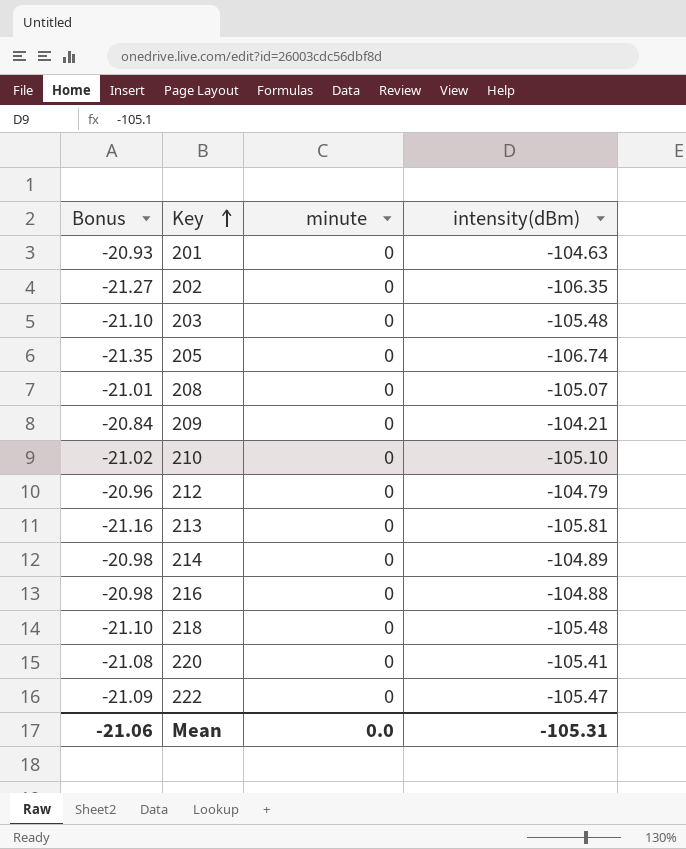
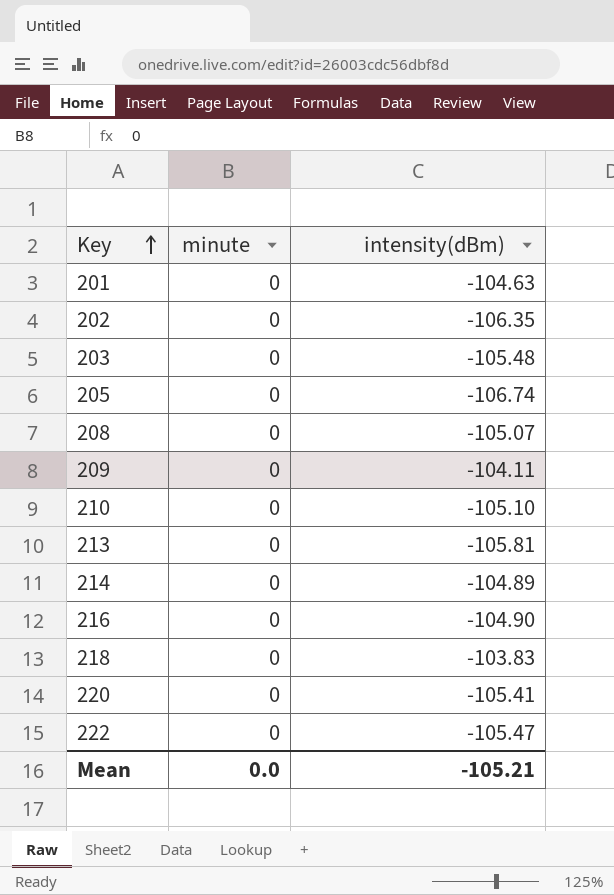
column Bonus | formula: [intensity(dBm)] * 0.2 -> none
row 212: -20.96 | 0 | -104.79 -> none
209 | intensity(dBm): -104.21 -> -104.11
216 | intensity(dBm): -104.88 -> -104.90
218 | intensity(dBm): -105.48 -> -103.83
Mean | intensity(dBm): -105.31 -> -105.21

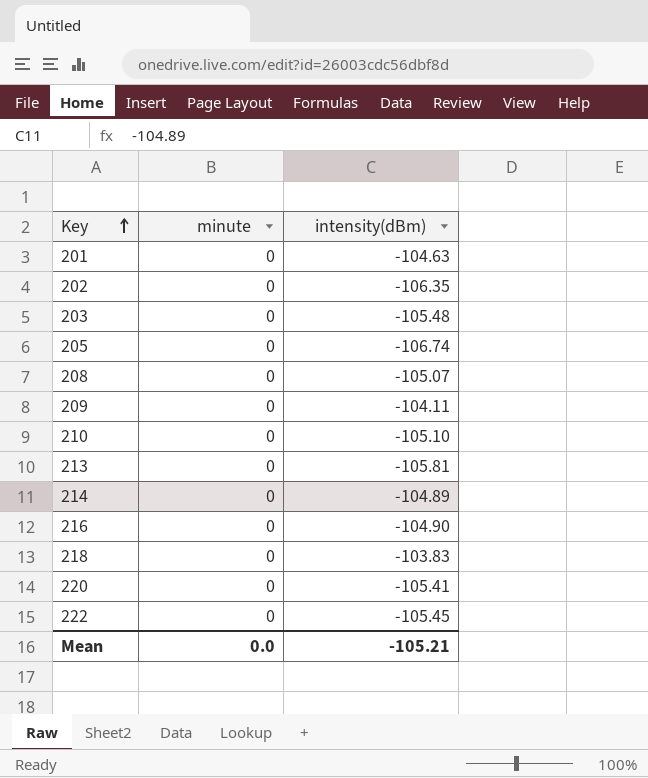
222 | intensity(dBm): -105.47 -> -105.45

